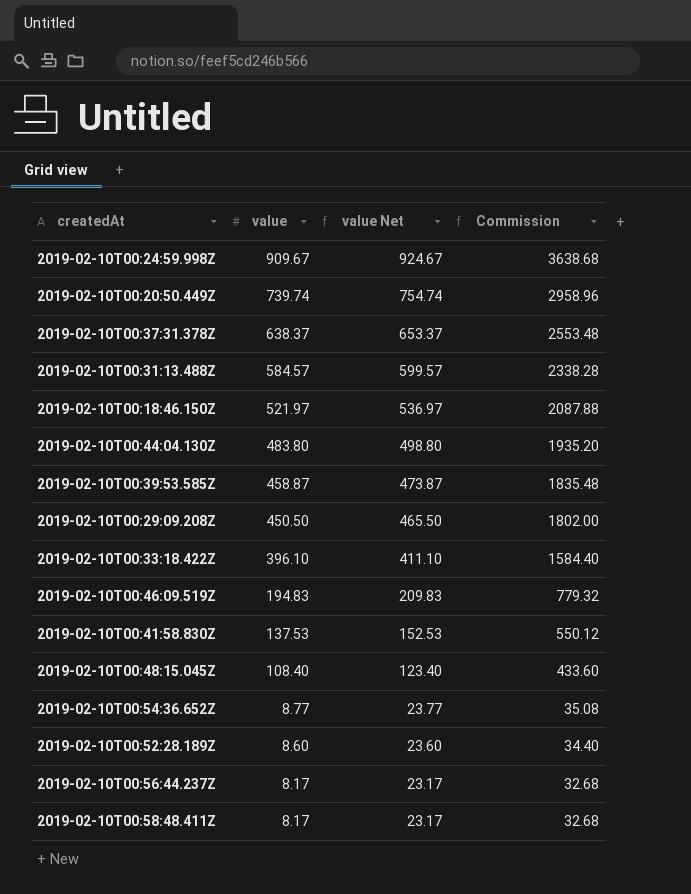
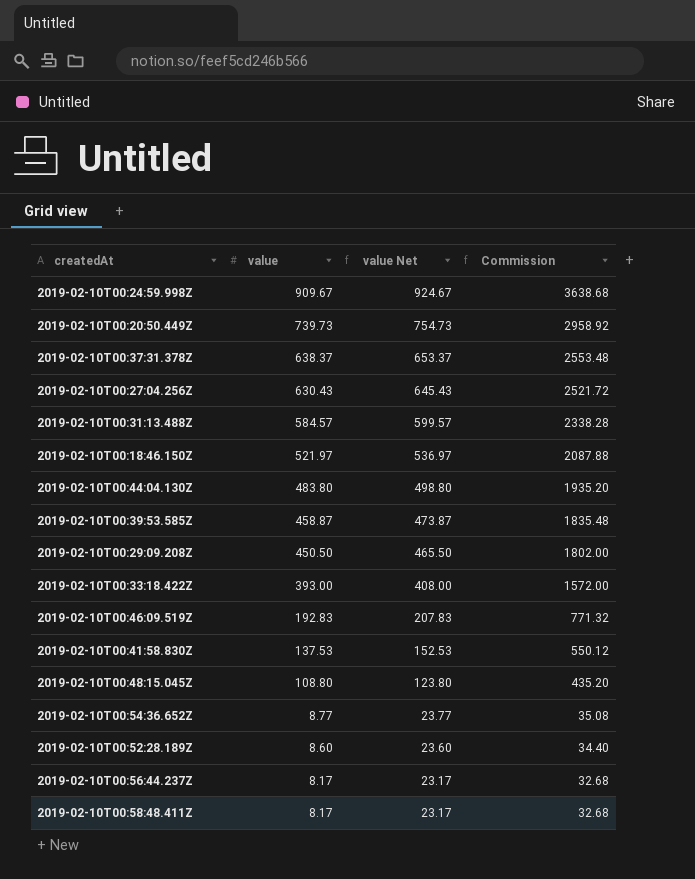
2019-02-10T00:20:50.449Z | value: 739.74 -> 739.73
2019-02-10T00:20:50.449Z | value Net: 754.74 -> 754.73
2019-02-10T00:20:50.449Z | Commission: 2958.96 -> 2958.92
row 2019-02-10T00:27:04.256Z: none -> 630.43 | 645.43 | 2521.72
2019-02-10T00:33:18.422Z | value: 396.10 -> 393.00
2019-02-10T00:33:18.422Z | value Net: 411.10 -> 408.00
2019-02-10T00:33:18.422Z | Commission: 1584.40 -> 1572.00
2019-02-10T00:46:09.519Z | value: 194.83 -> 192.83
2019-02-10T00:46:09.519Z | value Net: 209.83 -> 207.83
2019-02-10T00:46:09.519Z | Commission: 779.32 -> 771.32
2019-02-10T00:48:15.045Z | value: 108.40 -> 108.80
2019-02-10T00:48:15.045Z | value Net: 123.40 -> 123.80
2019-02-10T00:48:15.045Z | Commission: 433.60 -> 435.20

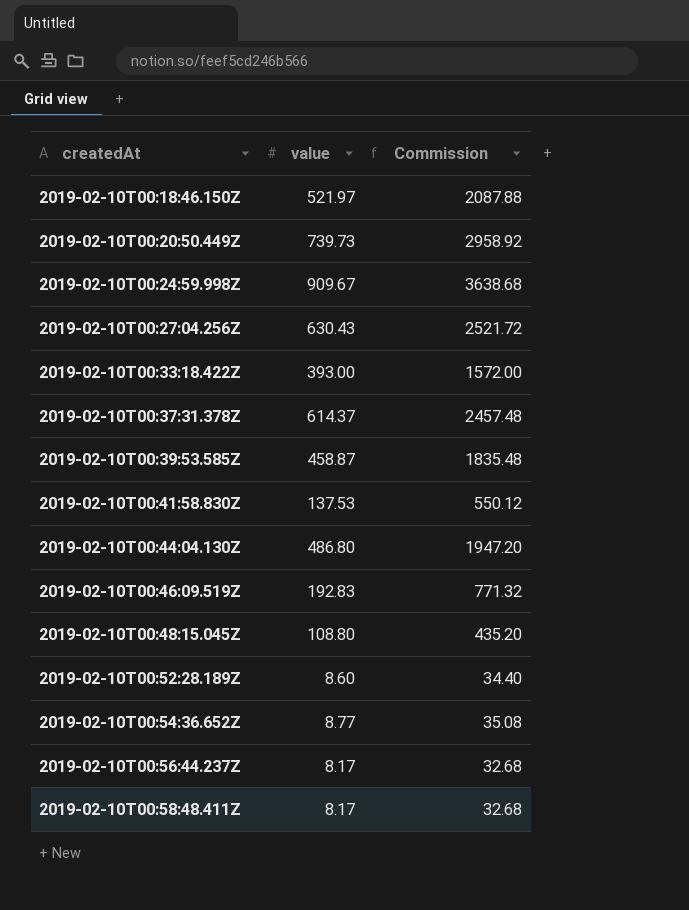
row order: value descending -> createdAt ascending
column value Net | formula: [value] + 15 -> none
row 2019-02-10T00:31:13.488Z: 584.57 | 599.57 | 2338.28 -> none
row 2019-02-10T00:29:09.208Z: 450.50 | 465.50 | 1802.00 -> none
2019-02-10T00:37:31.378Z | value: 638.37 -> 614.37
2019-02-10T00:37:31.378Z | Commission: 2553.48 -> 2457.48
2019-02-10T00:44:04.130Z | value: 483.80 -> 486.80
2019-02-10T00:44:04.130Z | Commission: 1935.20 -> 1947.20

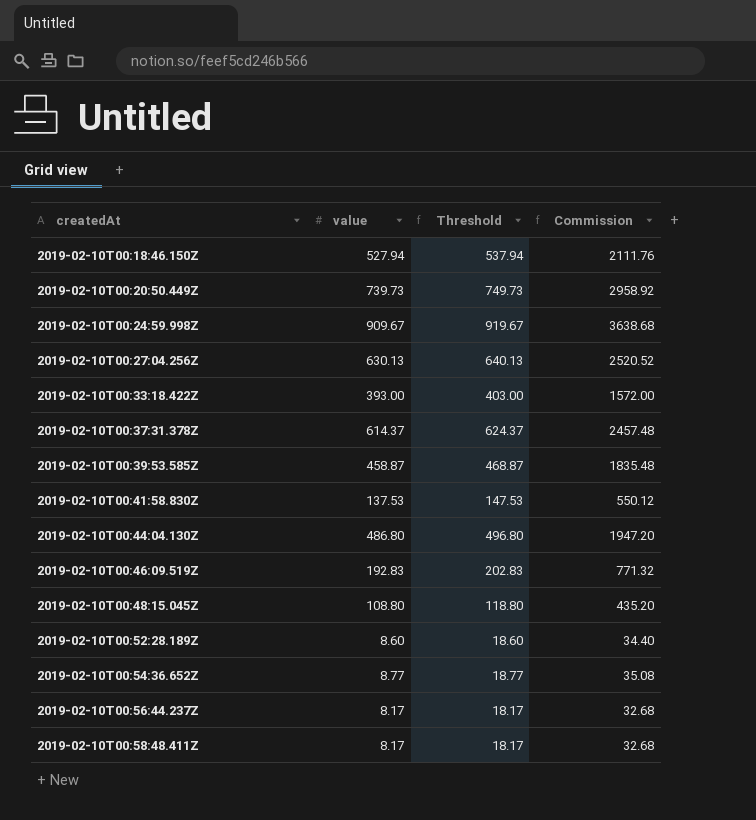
column Threshold | formula: none -> [value] + 10
2019-02-10T00:18:46.150Z | value: 521.97 -> 527.94
2019-02-10T00:18:46.150Z | Commission: 2087.88 -> 2111.76
2019-02-10T00:27:04.256Z | value: 630.43 -> 630.13
2019-02-10T00:27:04.256Z | Commission: 2521.72 -> 2520.52

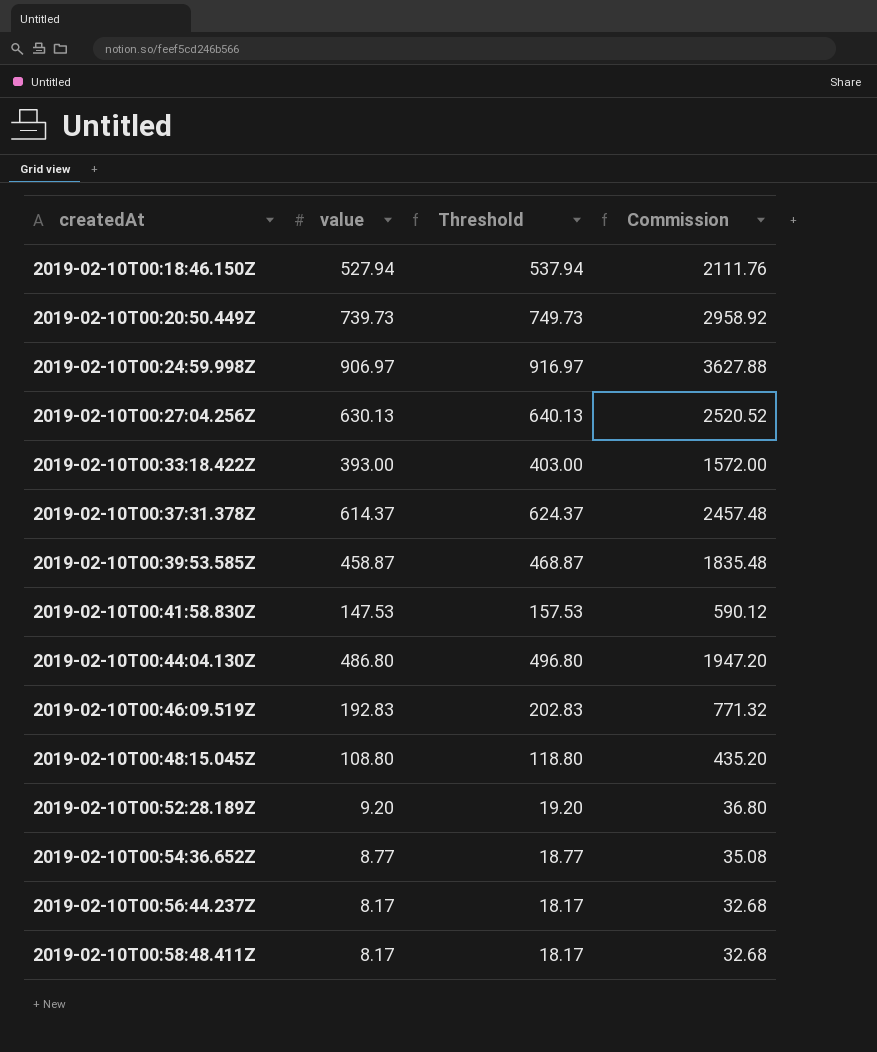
2019-02-10T00:24:59.998Z | value: 909.67 -> 906.97
2019-02-10T00:24:59.998Z | Threshold: 919.67 -> 916.97
2019-02-10T00:24:59.998Z | Commission: 3638.68 -> 3627.88
2019-02-10T00:41:58.830Z | value: 137.53 -> 147.53
2019-02-10T00:41:58.830Z | Threshold: 147.53 -> 157.53
2019-02-10T00:41:58.830Z | Commission: 550.12 -> 590.12
2019-02-10T00:52:28.189Z | value: 8.60 -> 9.20
2019-02-10T00:52:28.189Z | Threshold: 18.60 -> 19.20
2019-02-10T00:52:28.189Z | Commission: 34.40 -> 36.80

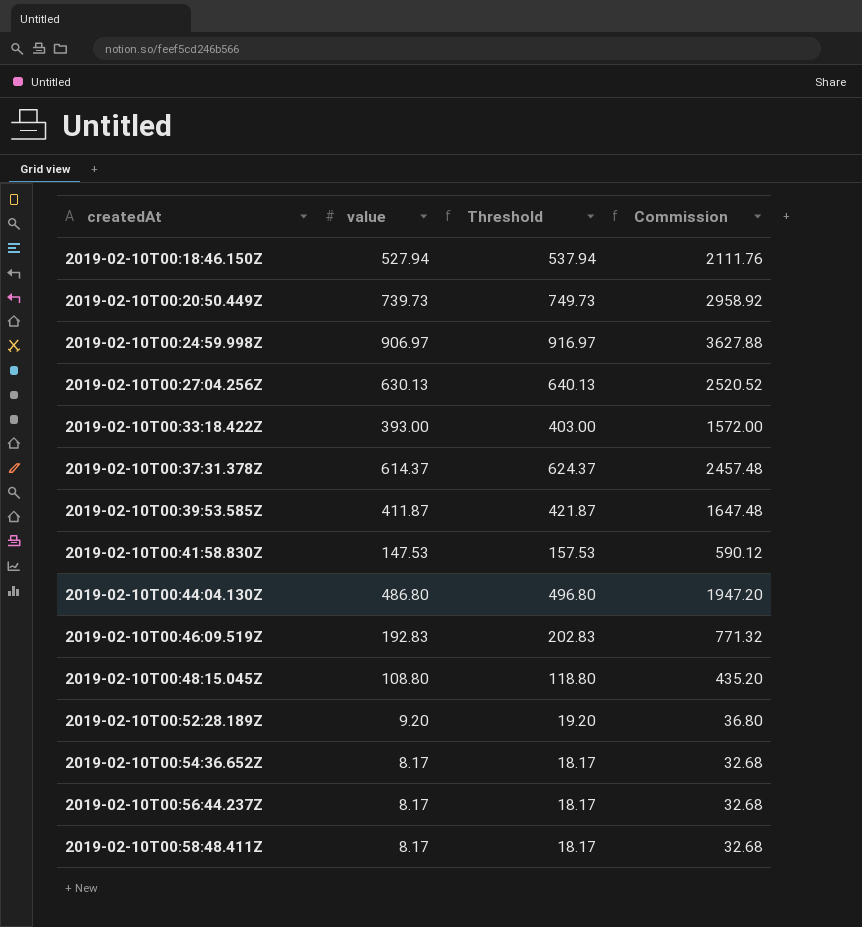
2019-02-10T00:39:53.585Z | value: 458.87 -> 411.87
2019-02-10T00:39:53.585Z | Threshold: 468.87 -> 421.87
2019-02-10T00:39:53.585Z | Commission: 1835.48 -> 1647.48
2019-02-10T00:54:36.652Z | value: 8.77 -> 8.17
2019-02-10T00:54:36.652Z | Threshold: 18.77 -> 18.17
2019-02-10T00:54:36.652Z | Commission: 35.08 -> 32.68

